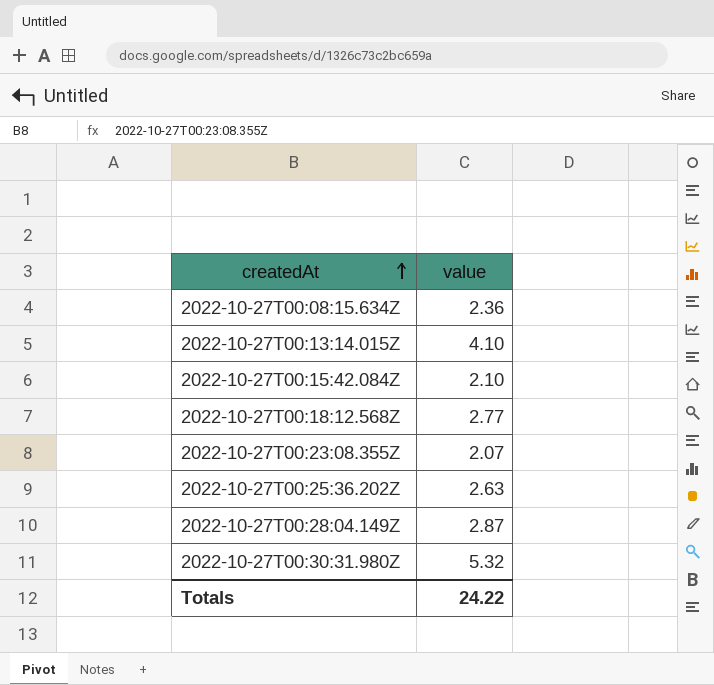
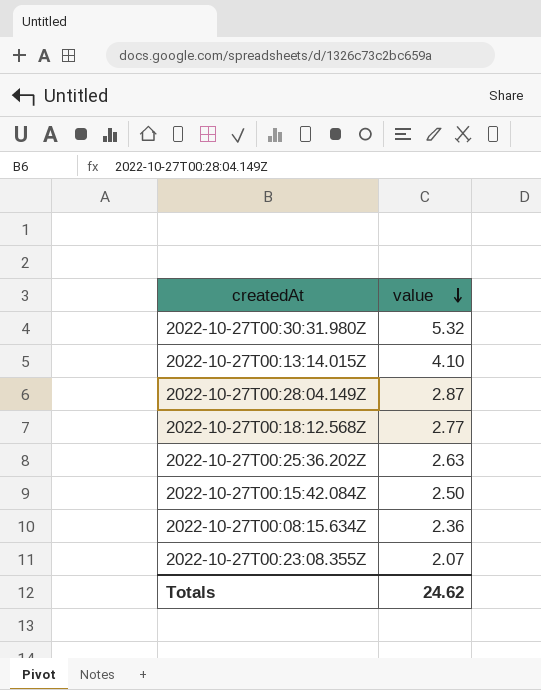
row order: createdAt ascending -> value descending
2022-10-27T00:15:42.084Z | value: 2.10 -> 2.50
Totals | value: 24.22 -> 24.62

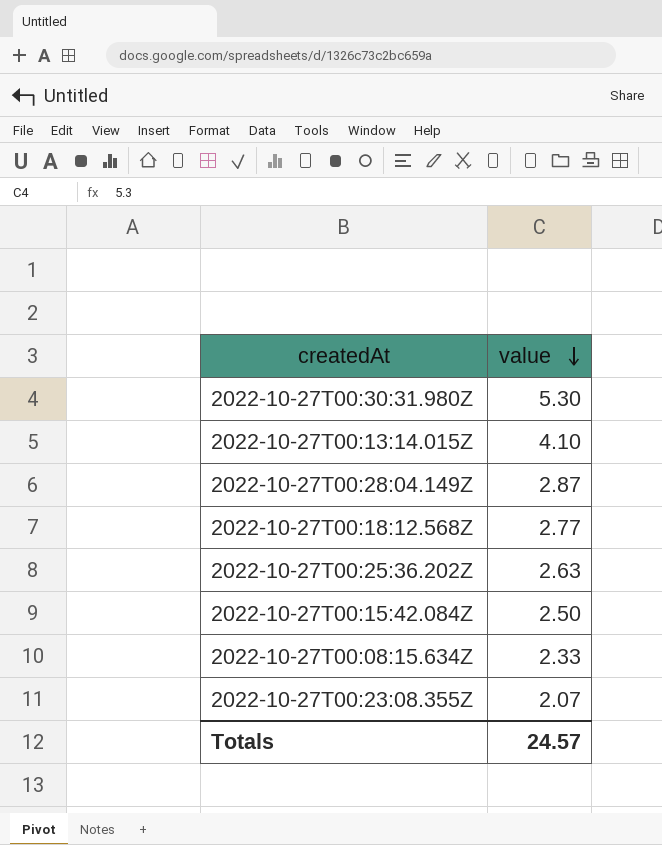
2022-10-27T00:30:31.980Z | value: 5.32 -> 5.30
2022-10-27T00:08:15.634Z | value: 2.36 -> 2.33
Totals | value: 24.62 -> 24.57

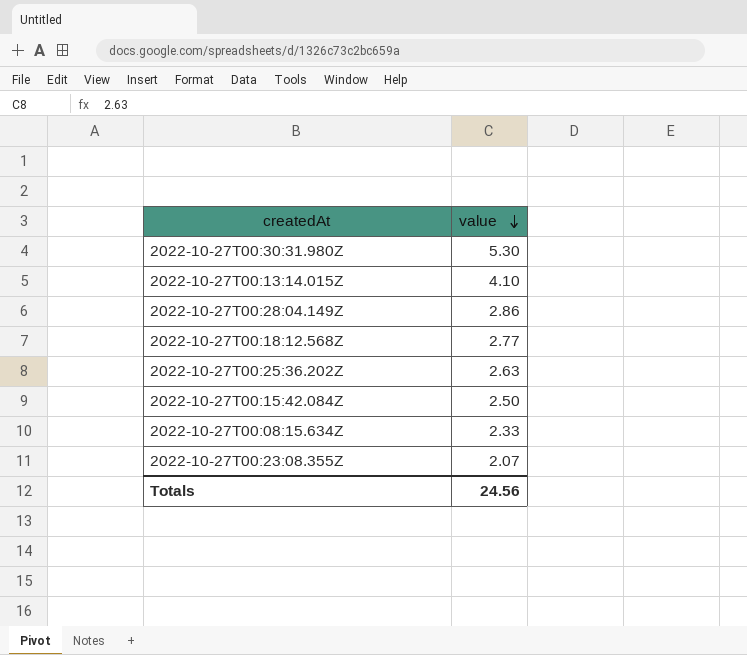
2022-10-27T00:28:04.149Z | value: 2.87 -> 2.86
Totals | value: 24.57 -> 24.56

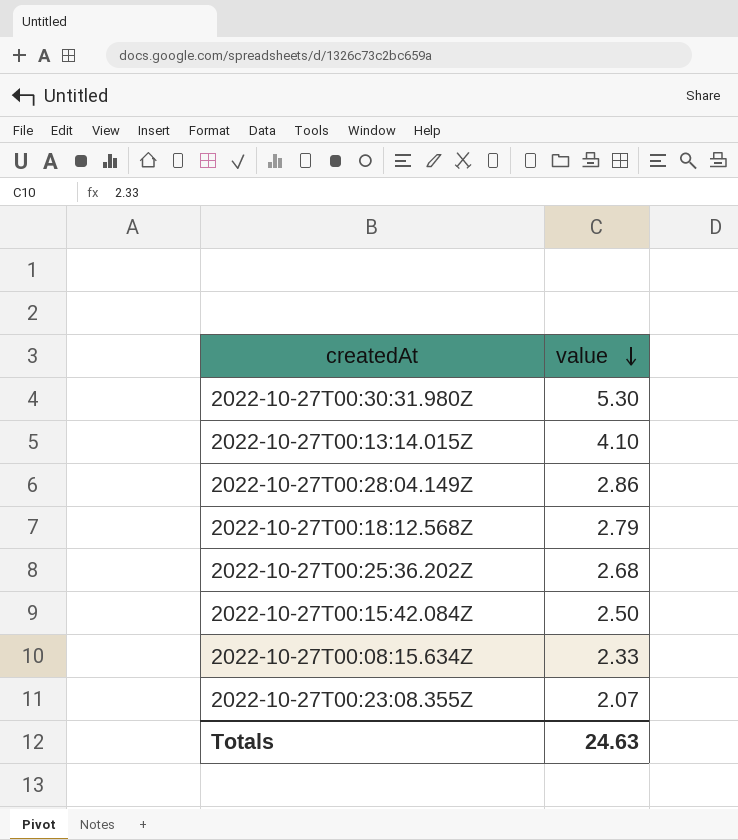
2022-10-27T00:18:12.568Z | value: 2.77 -> 2.79
2022-10-27T00:25:36.202Z | value: 2.63 -> 2.68
Totals | value: 24.56 -> 24.63

